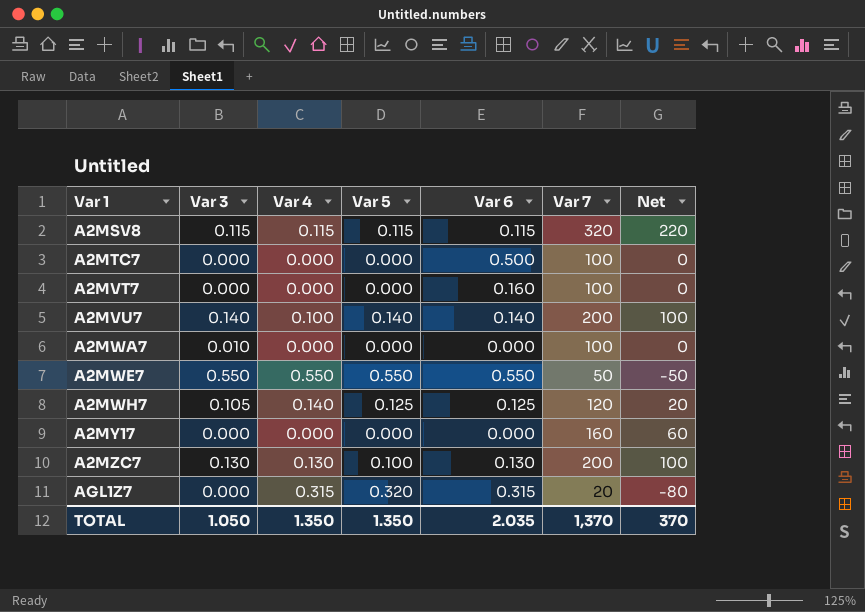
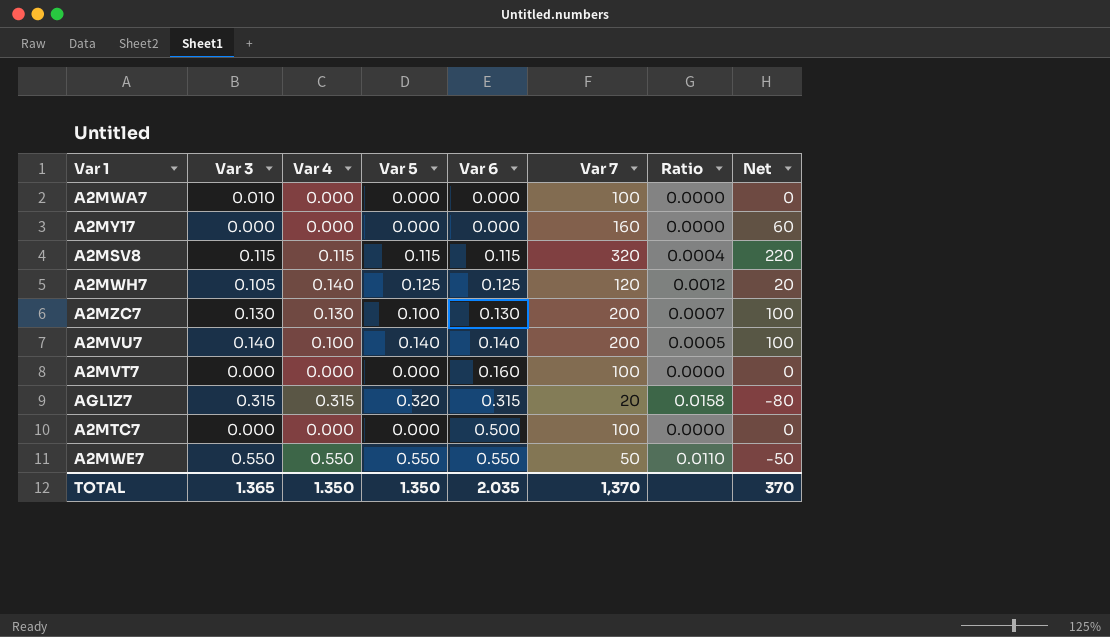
row order: Var 1 ascending -> Var 6 ascending
column Ratio | formula: none -> [Var 4] / [Var 7]
AGL1Z7 | Var 3: 0.000 -> 0.315
TOTAL | Var 3: 1.050 -> 1.365

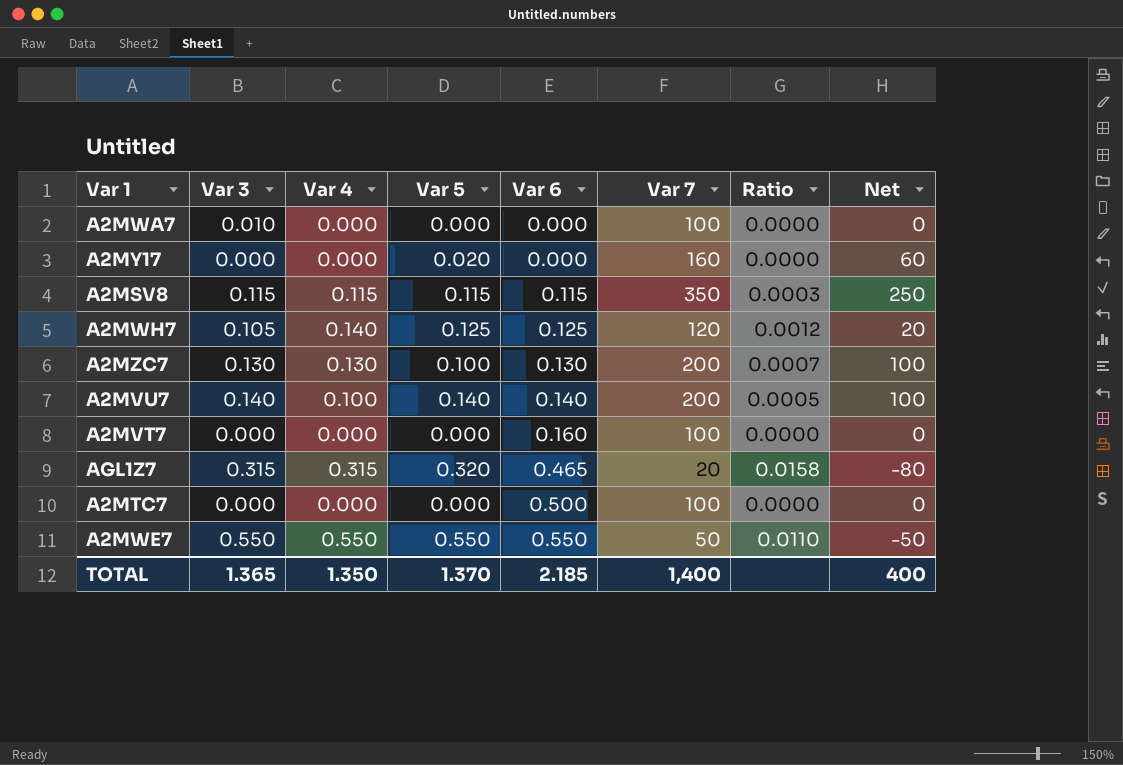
A2MY17 | Var 5: 0.000 -> 0.020
A2MSV8 | Var 7: 320 -> 350
A2MSV8 | Ratio: 0.0004 -> 0.0003
A2MSV8 | Net: 220 -> 250
AGL1Z7 | Var 6: 0.315 -> 0.465
TOTAL | Var 5: 1.350 -> 1.370
TOTAL | Var 6: 2.035 -> 2.185
TOTAL | Var 7: 1,370 -> 1,400
TOTAL | Net: 370 -> 400

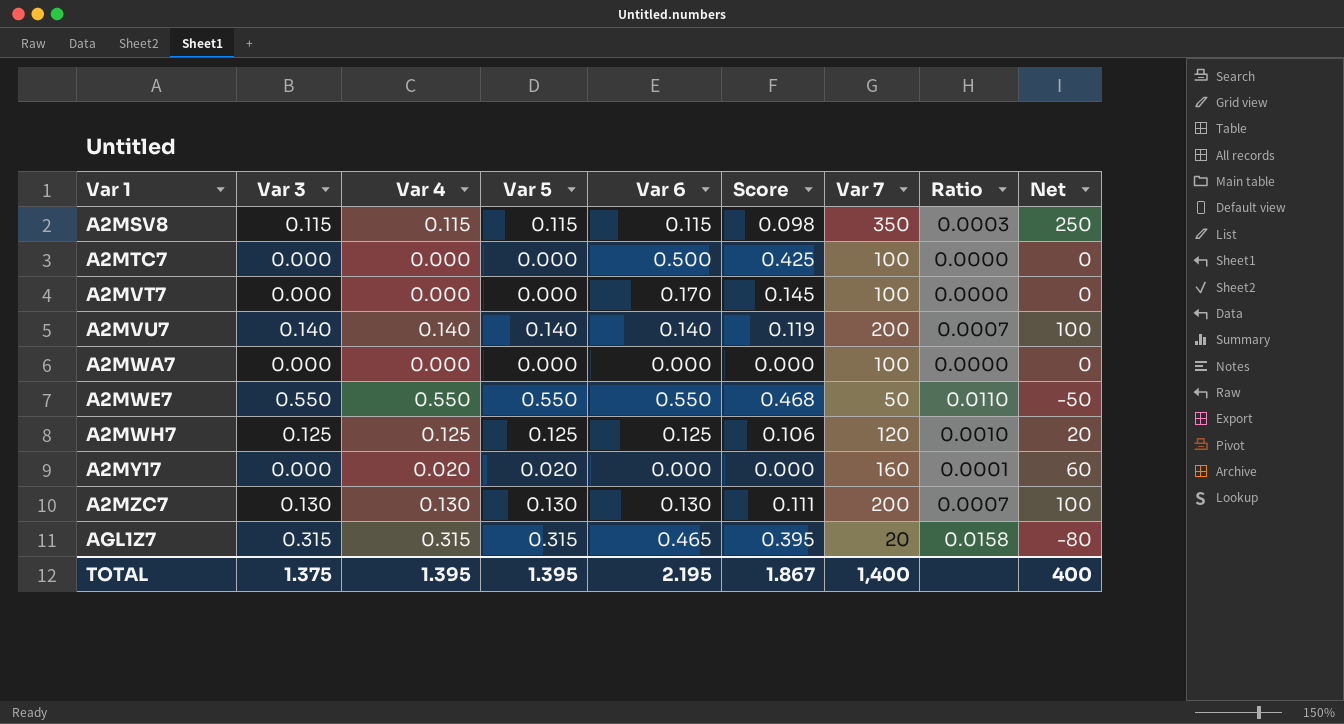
row order: Var 6 ascending -> Var 1 ascending
column Score | formula: none -> [Var 6] * 0.85
A2MVT7 | Var 6: 0.160 -> 0.170
A2MVU7 | Var 4: 0.100 -> 0.140
A2MVU7 | Ratio: 0.0005 -> 0.0007
A2MWA7 | Var 3: 0.010 -> 0.000
A2MWH7 | Var 3: 0.105 -> 0.125
A2MWH7 | Var 4: 0.140 -> 0.125
A2MWH7 | Ratio: 0.0012 -> 0.0010
A2MY17 | Var 4: 0.000 -> 0.020
A2MY17 | Ratio: 0.0000 -> 0.0001
A2MZC7 | Var 5: 0.100 -> 0.130
AGL1Z7 | Var 5: 0.320 -> 0.315
TOTAL | Var 3: 1.365 -> 1.375
TOTAL | Var 4: 1.350 -> 1.395
TOTAL | Var 5: 1.370 -> 1.395
TOTAL | Var 6: 2.185 -> 2.195

